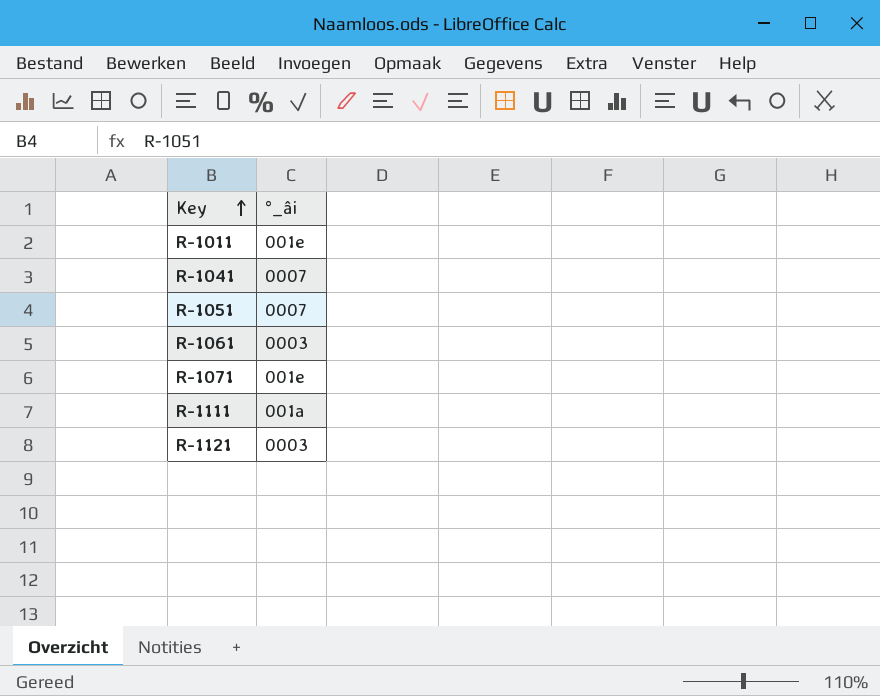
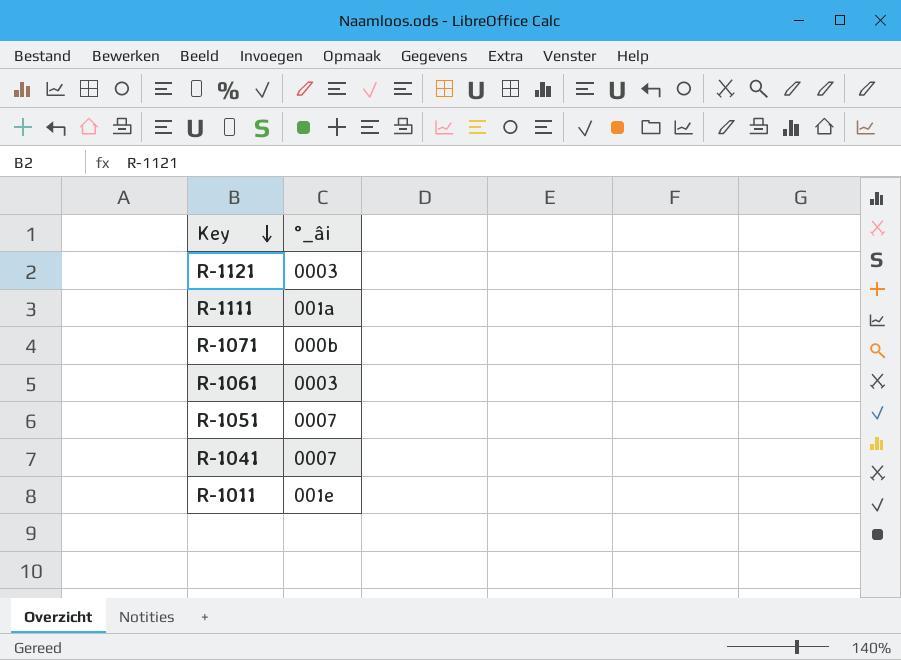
row order: Key ascending -> Key descending
R-1071 | °_âi: 001e -> 000b

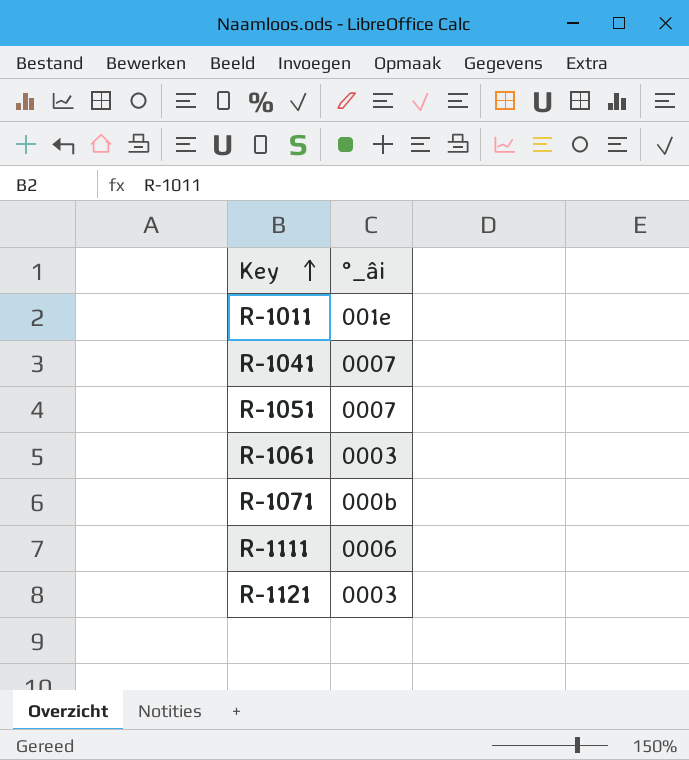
row order: Key descending -> Key ascending
R-1111 | °_âi: 001a -> 0006

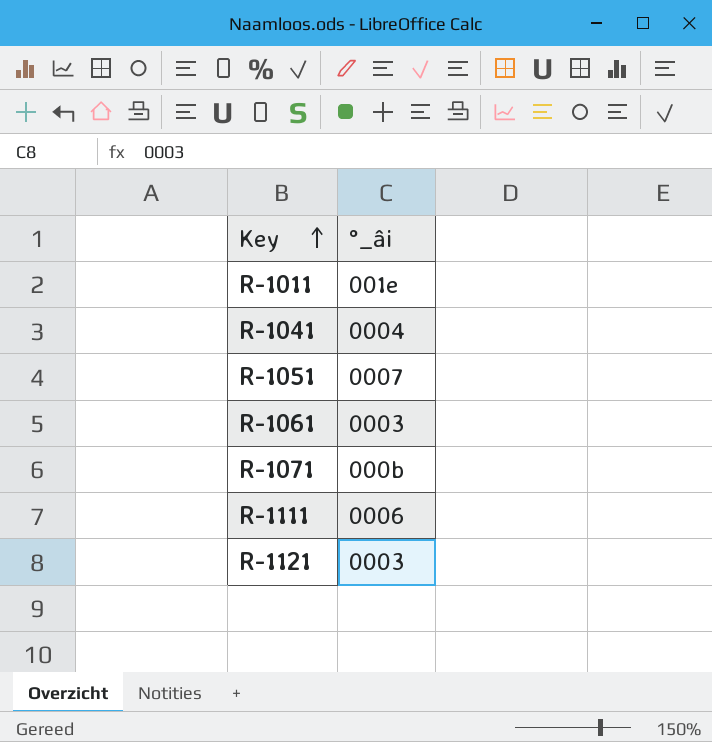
R-1041 | °_âi: 0007 -> 0004

